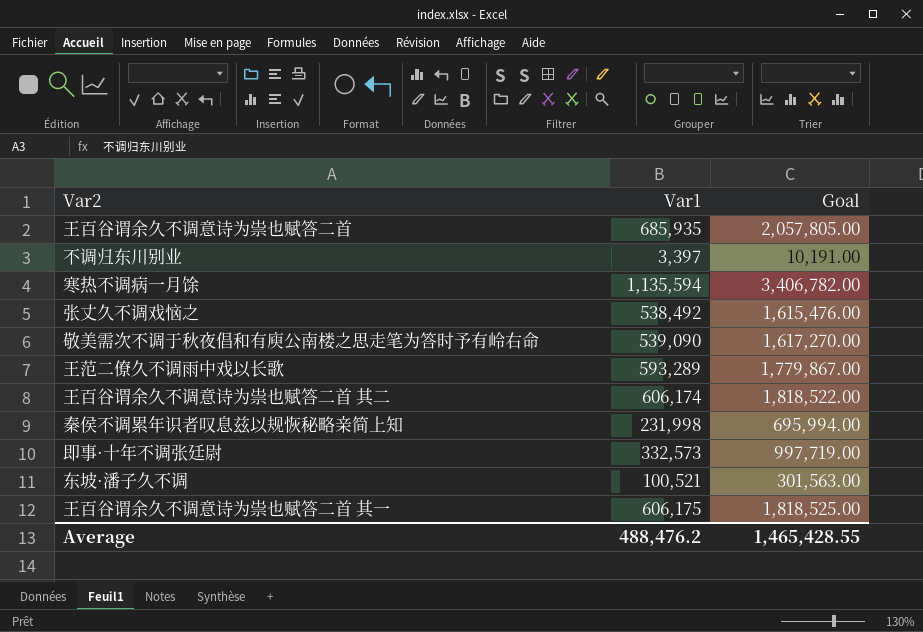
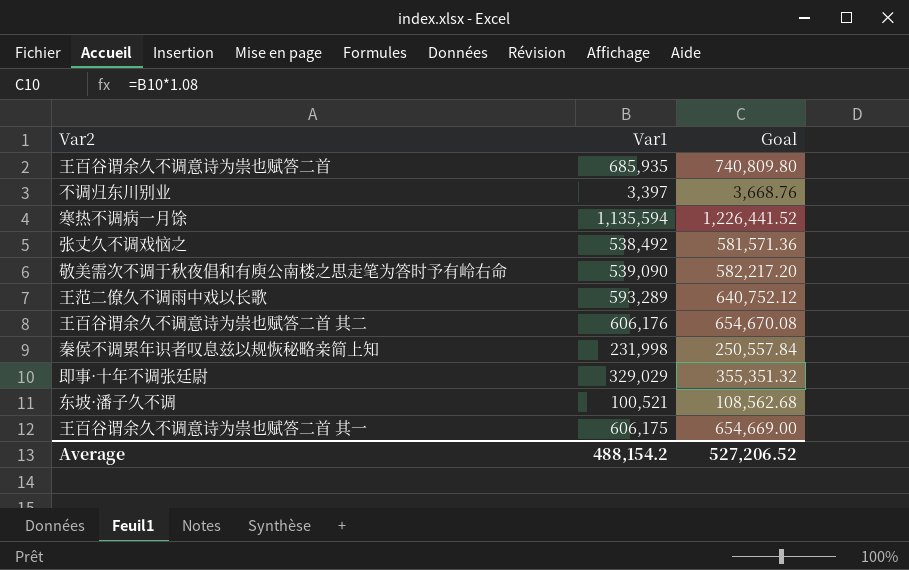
column Goal | formula: [Var1] * 3 -> [Var1] * 1.08
王百谷谓余久不调意诗为祟也赋答二首 其二 | Var1: 606,174 -> 606,176
即事·十年不调张廷尉 | Var1: 332,573 -> 329,029
Average | Var1: 488,476.2 -> 488,154.2
Average | Goal: 1,465,428.55 -> 527,206.52

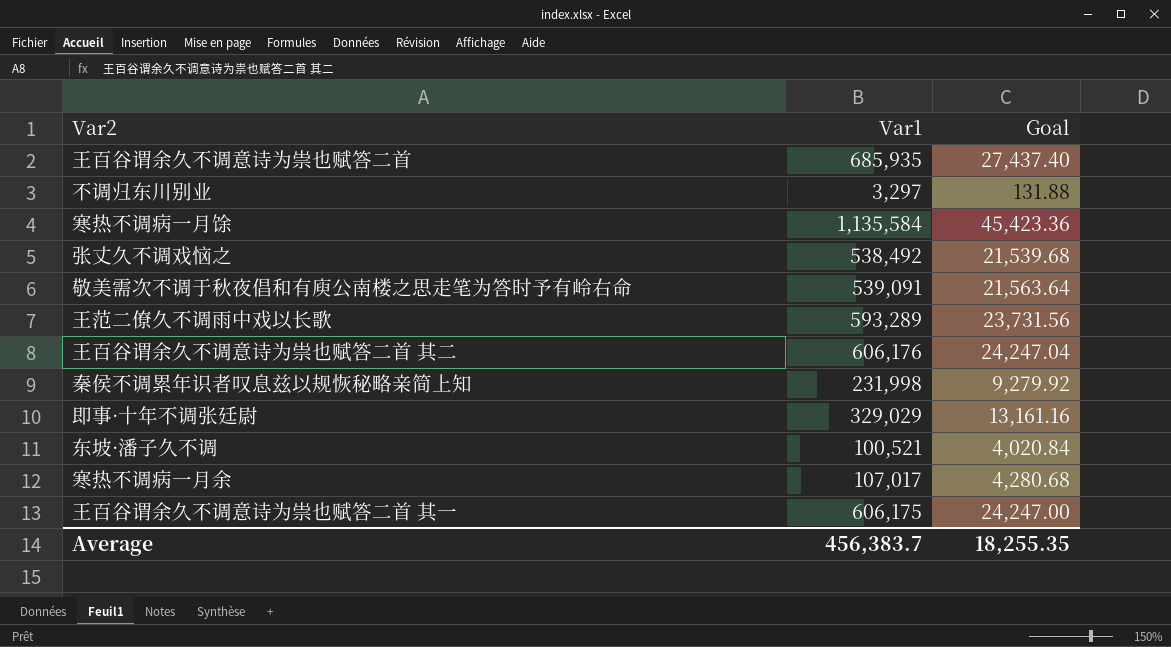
column Goal | formula: [Var1] * 1.08 -> [Var1] * 0.04
不调归东川别业 | Var1: 3,397 -> 3,297
寒热不调病一月馀 | Var1: 1,135,594 -> 1,135,584
敬美需次不调于秋夜倡和有庾公南楼之思走笔为答时予有岭右命 | Var1: 539,090 -> 539,091
row 寒热不调病一月余: none -> 107,017 | 4,280.68
Average | Var1: 488,154.2 -> 456,383.7
Average | Goal: 527,206.52 -> 18,255.35

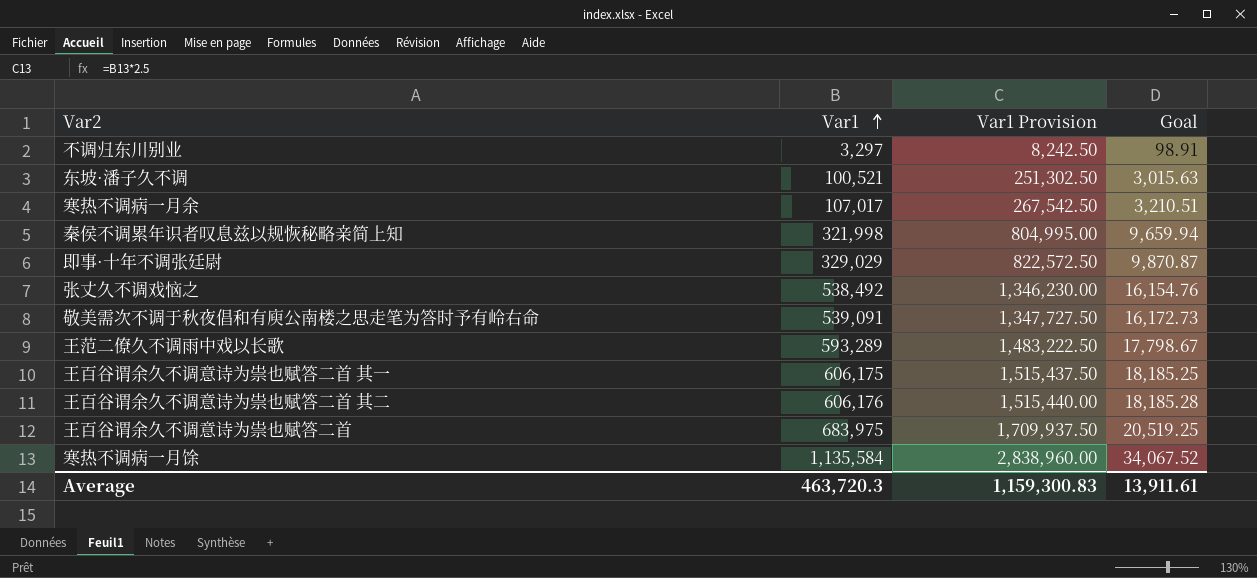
row order: none -> Var1 ascending
column Var1 Provision | formula: none -> [Var1] * 2.5
column Goal | formula: [Var1] * 0.04 -> [Var1] * 0.03
秦侯不调累年识者叹息兹以规恢秘略亲简上知 | Var1: 231,998 -> 321,998
王百谷谓余久不调意诗为祟也赋答二首 | Var1: 685,935 -> 683,975
Average | Var1: 456,383.7 -> 463,720.3
Average | Goal: 18,255.35 -> 13,911.61

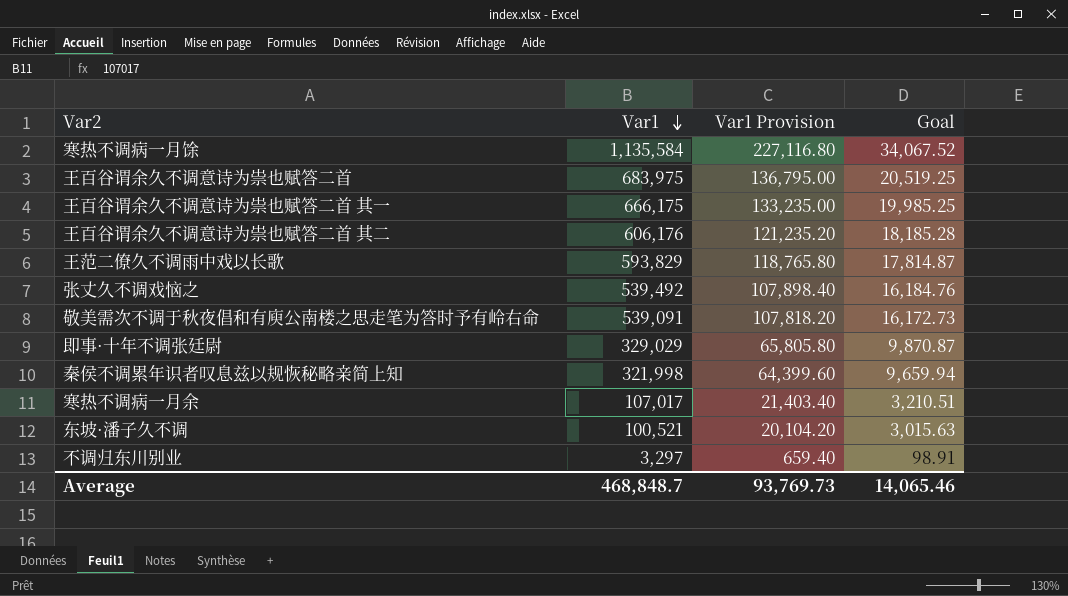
row order: Var1 ascending -> Var1 descending
column Var1 Provision | formula: [Var1] * 2.5 -> [Var1] * 0.2
王百谷谓余久不调意诗为祟也赋答二首 其一 | Var1: 606,175 -> 666,175
王百谷谓余久不调意诗为祟也赋答二首 其一 | Goal: 18,185.25 -> 19,985.25
王范二僚久不调雨中戏以长歌 | Var1: 593,289 -> 593,829
王范二僚久不调雨中戏以长歌 | Goal: 17,798.67 -> 17,814.87
张丈久不调戏恼之 | Var1: 538,492 -> 539,492
张丈久不调戏恼之 | Goal: 16,154.76 -> 16,184.76
Average | Var1: 463,720.3 -> 468,848.7
Average | Var1 Provision: 1,159,300.83 -> 93,769.73
Average | Goal: 13,911.61 -> 14,065.46

